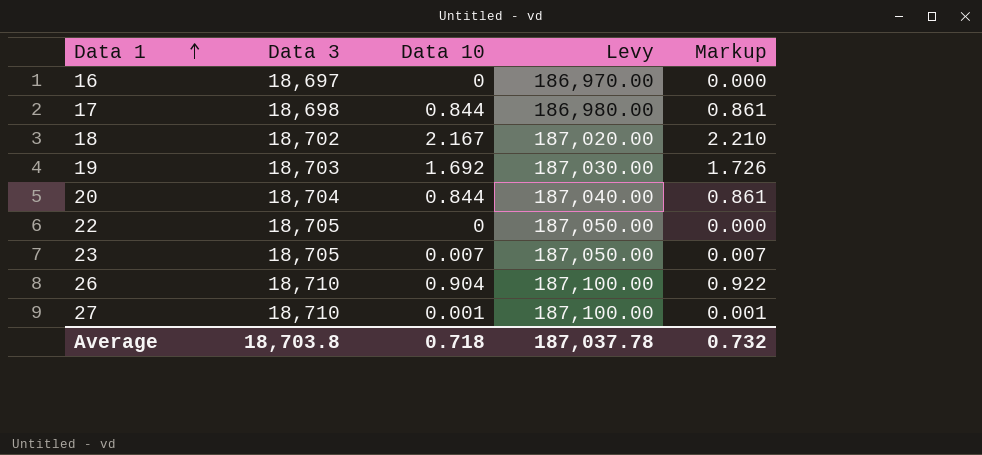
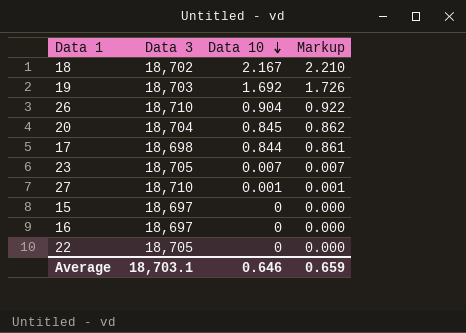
row order: Data 1 ascending -> Data 10 descending
column Levy | formula: [Data 3] * 10 -> none
20 | Data 10: 0.844 -> 0.845
20 | Markup: 0.861 -> 0.862
row 15: none -> 18,697 | 0 | 0.000
Average | Data 3: 18,703.8 -> 18,703.1
Average | Data 10: 0.718 -> 0.646
Average | Markup: 0.732 -> 0.659

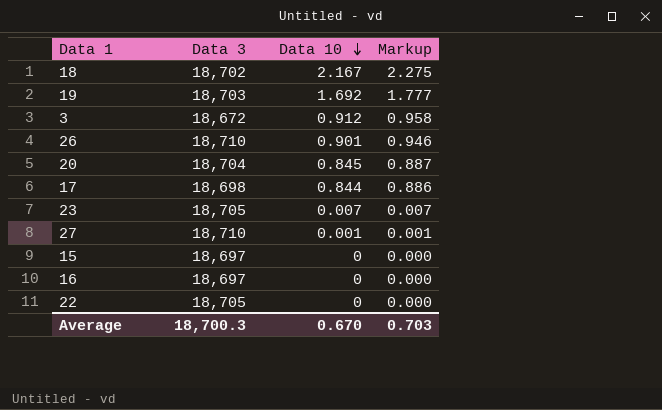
column Markup | formula: [Data 10] * 1.02 -> [Data 10] * 1.05
row 3: none -> 18,672 | 0.912 | 0.958
26 | Data 10: 0.904 -> 0.901
Average | Data 3: 18,703.1 -> 18,700.3
Average | Data 10: 0.646 -> 0.670
Average | Markup: 0.659 -> 0.703

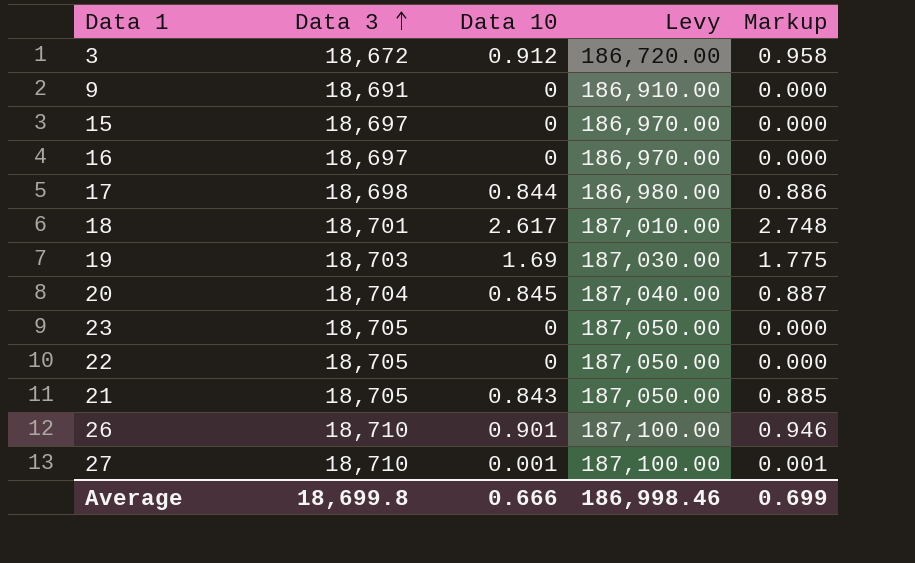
row order: Data 10 descending -> Data 3 ascending
column Levy | formula: none -> [Data 3] * 10
row 9: none -> 18,691 | 0 | 186,910.00 | 0.000
18 | Data 3: 18,702 -> 18,701
18 | Data 10: 2.167 -> 2.617
18 | Markup: 2.275 -> 2.748
19 | Data 10: 1.692 -> 1.69
19 | Markup: 1.777 -> 1.775
23 | Data 10: 0.007 -> 0
23 | Markup: 0.007 -> 0.000
row 21: none -> 18,705 | 0.843 | 187,050.00 | 0.885
Average | Data 3: 18,700.3 -> 18,699.8
Average | Data 10: 0.670 -> 0.666
Average | Markup: 0.703 -> 0.699

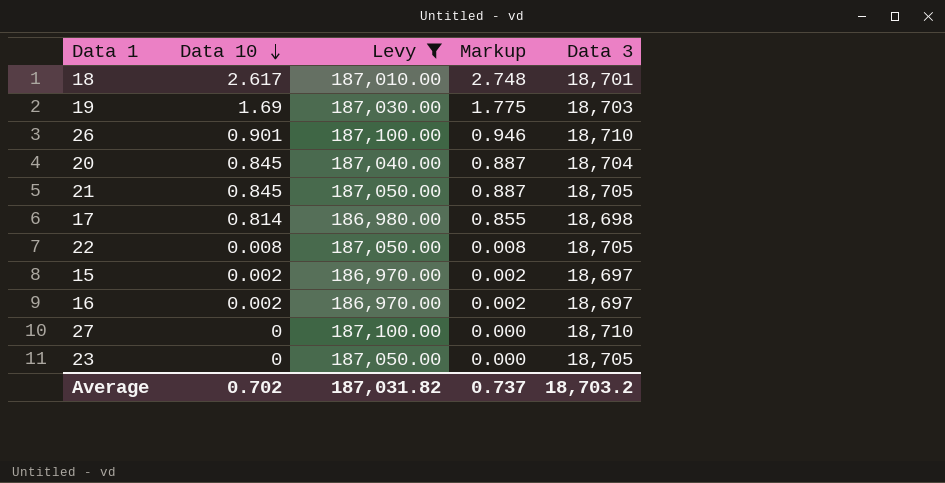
filter: none -> Levy >= 186,970.00
row order: Data 3 ascending -> Data 10 descending
column Data 3 | position: 2 -> 5
21 | Data 10: 0.843 -> 0.845
21 | Markup: 0.885 -> 0.887
17 | Data 10: 0.844 -> 0.814
17 | Markup: 0.886 -> 0.855
22 | Data 10: 0 -> 0.008
22 | Markup: 0.000 -> 0.008
15 | Data 10: 0 -> 0.002
15 | Markup: 0.000 -> 0.002
16 | Data 10: 0 -> 0.002
16 | Markup: 0.000 -> 0.002
27 | Data 10: 0.001 -> 0
27 | Markup: 0.001 -> 0.000
Average | Data 10: 0.666 -> 0.702
Average | Levy: 186,998.46 -> 187,031.82
Average | Markup: 0.699 -> 0.737
Average | Data 3: 18,699.8 -> 18,703.2

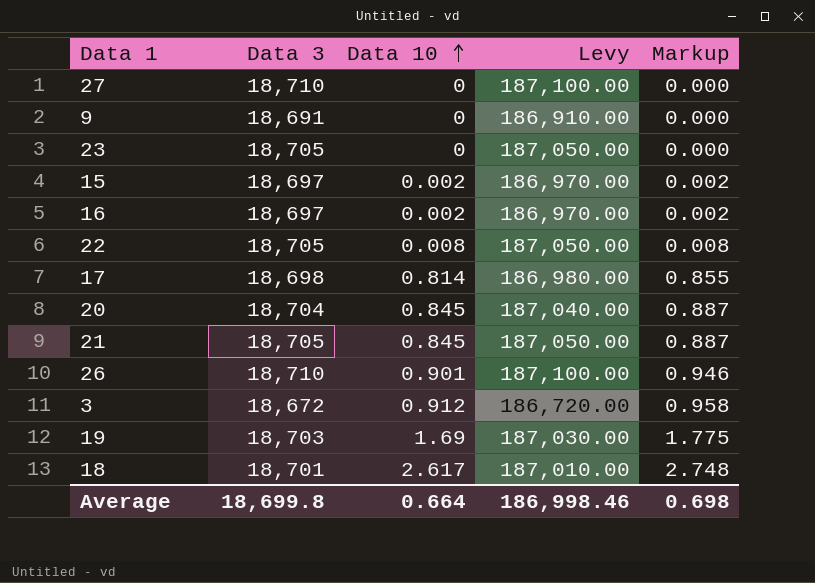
filter: Levy >= 186,970.00 -> none
row order: Data 10 descending -> Data 10 ascending
column Data 3 | position: 5 -> 2
Average | Data 3: 18,703.2 -> 18,699.8
Average | Data 10: 0.702 -> 0.664
Average | Levy: 187,031.82 -> 186,998.46
Average | Markup: 0.737 -> 0.698

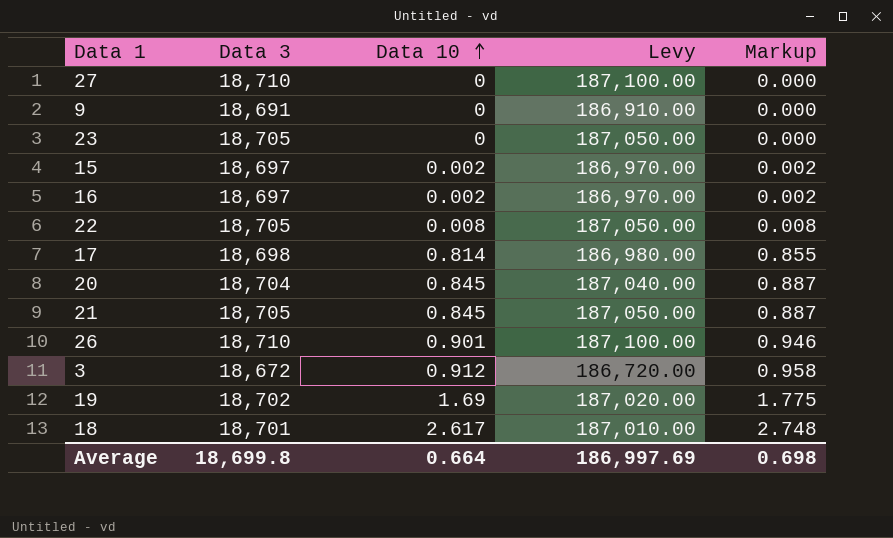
19 | Data 3: 18,703 -> 18,702
19 | Levy: 187,030.00 -> 187,020.00
Average | Levy: 186,998.46 -> 186,997.69

